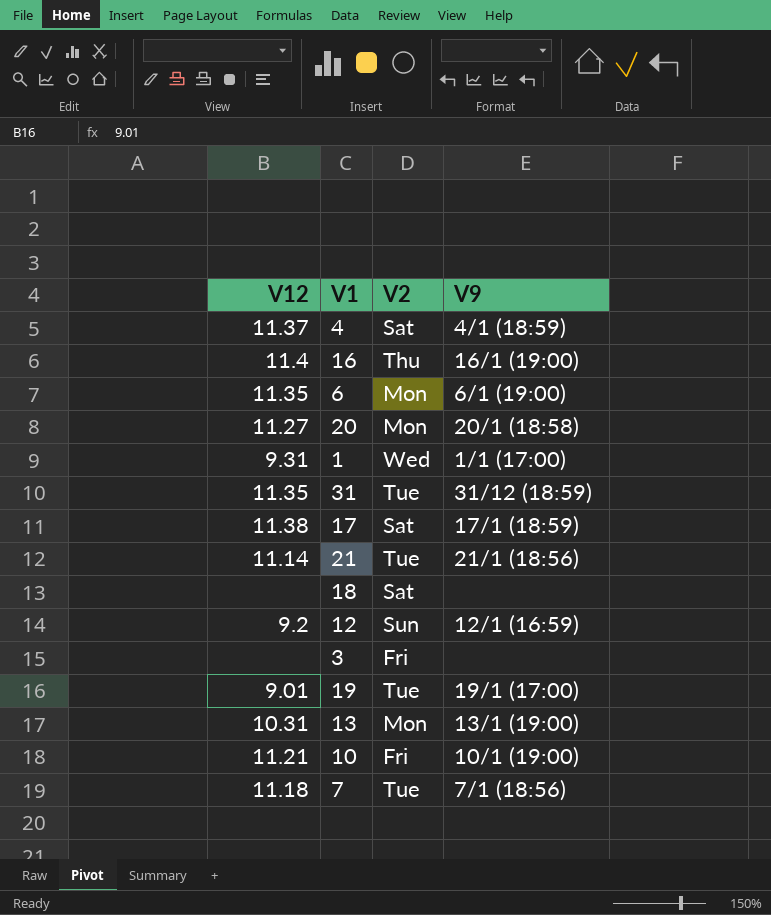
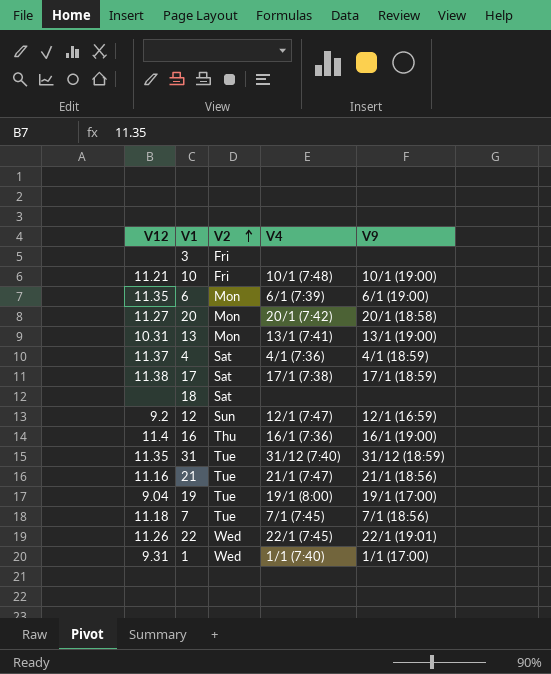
row order: none -> V2 ascending
column V4 | position: none -> 4
21 | V12: 11.14 -> 11.16
19 | V12: 9.01 -> 9.04
row 22: none -> 11.26 | Wed | 22/1 (7:45) | 22/1 (19:01)

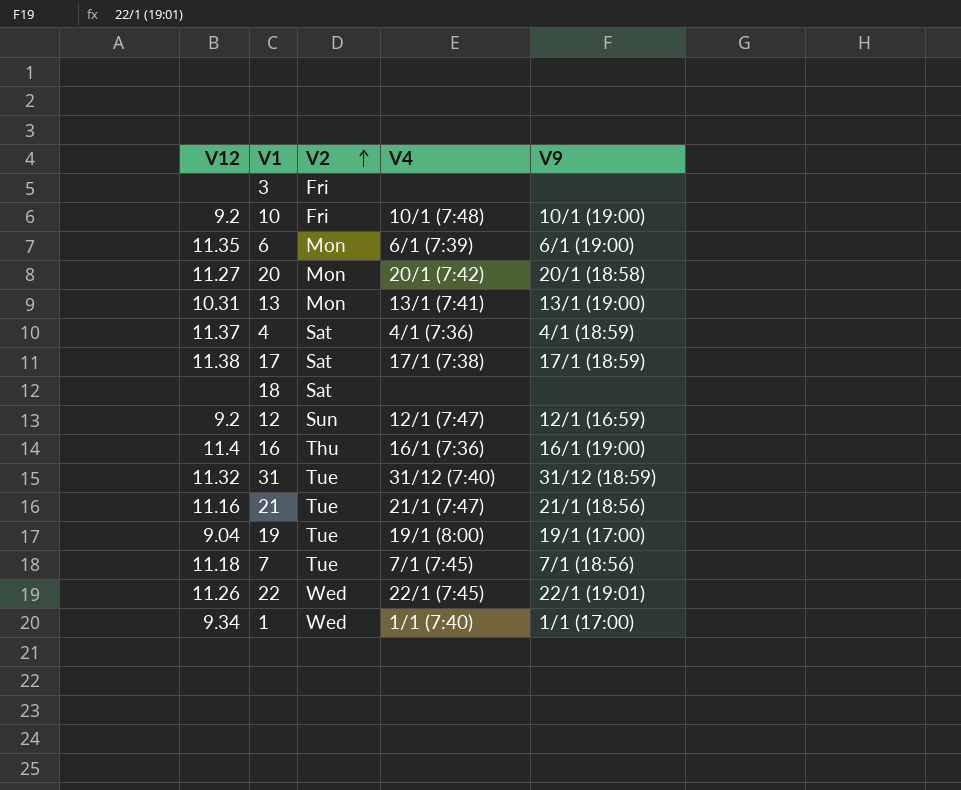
10 | V12: 11.21 -> 9.2
31 | V12: 11.35 -> 11.32
1 | V12: 9.31 -> 9.34

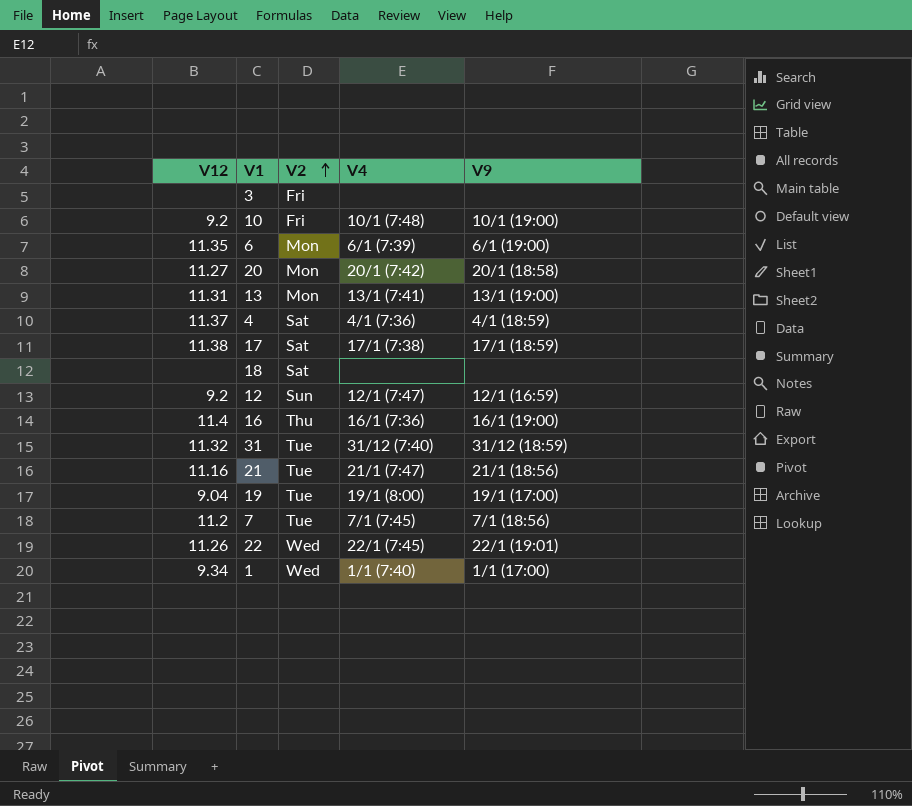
13 | V12: 10.31 -> 11.31
7 | V12: 11.18 -> 11.2

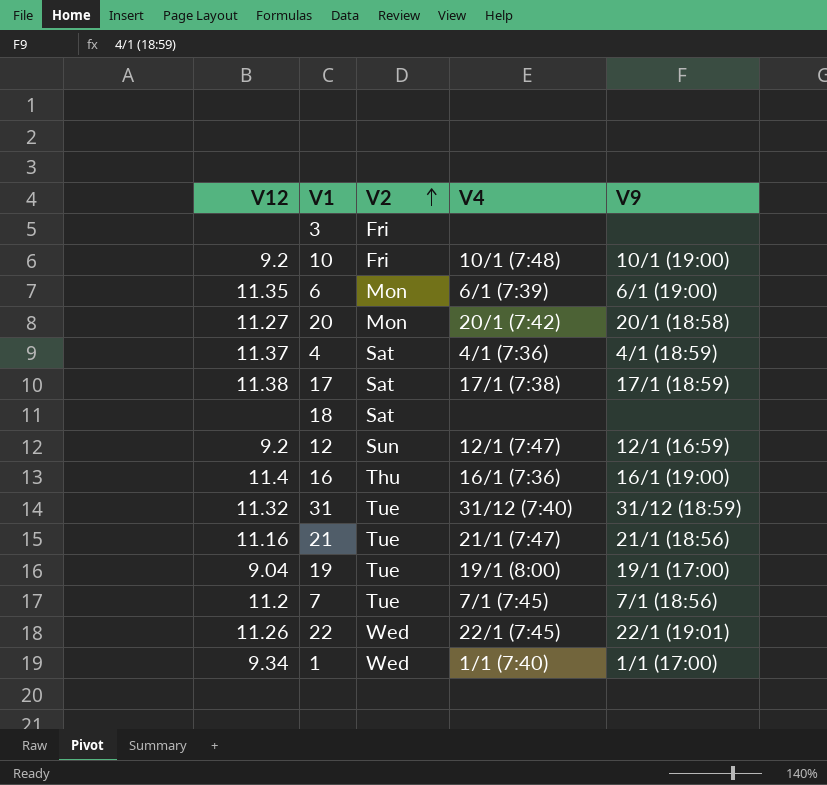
row 13: 11.31 | Mon | 13/1 (7:41) | 13/1 (19:00) -> none

